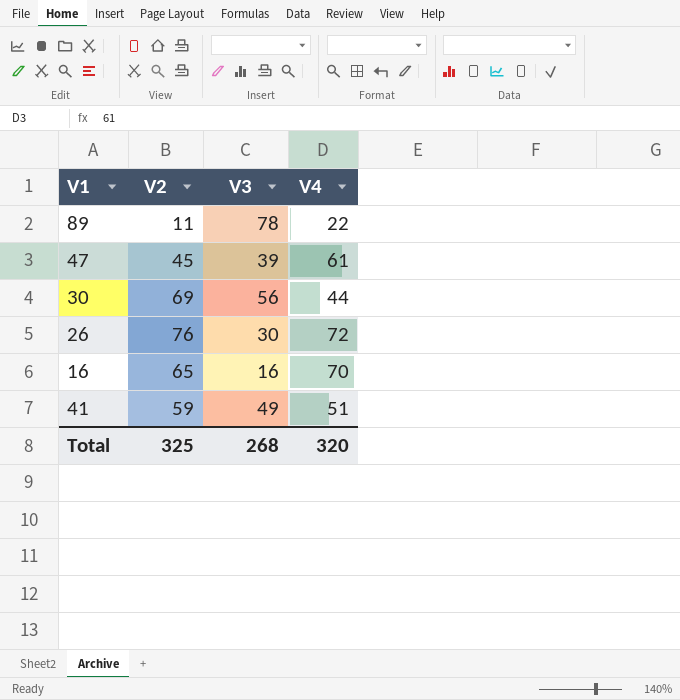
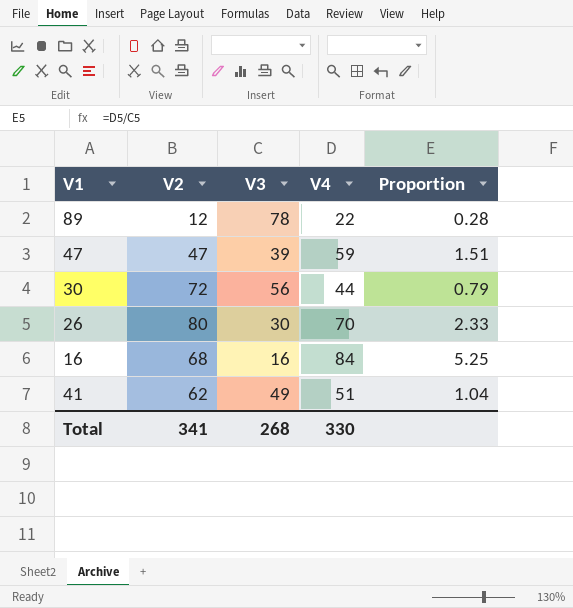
column Proportion | formula: none -> [V4] / [V3]
89 | V2: 11 -> 12
47 | V2: 45 -> 47
47 | V4: 61 -> 59
30 | V2: 69 -> 72
26 | V2: 76 -> 80
26 | V4: 72 -> 70
16 | V2: 65 -> 68
16 | V4: 70 -> 84
41 | V2: 59 -> 62
Total | V2: 325 -> 341
Total | V4: 320 -> 330

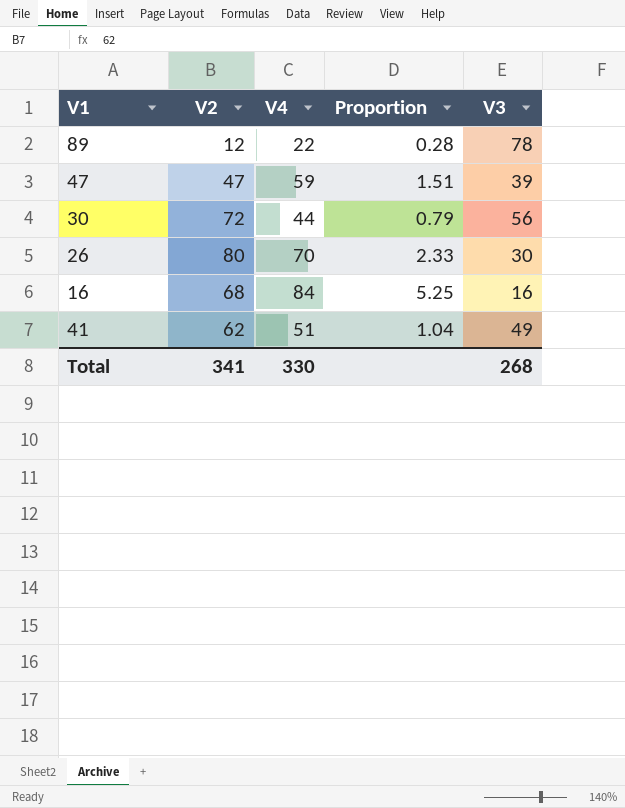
column V3 | position: 3 -> 5

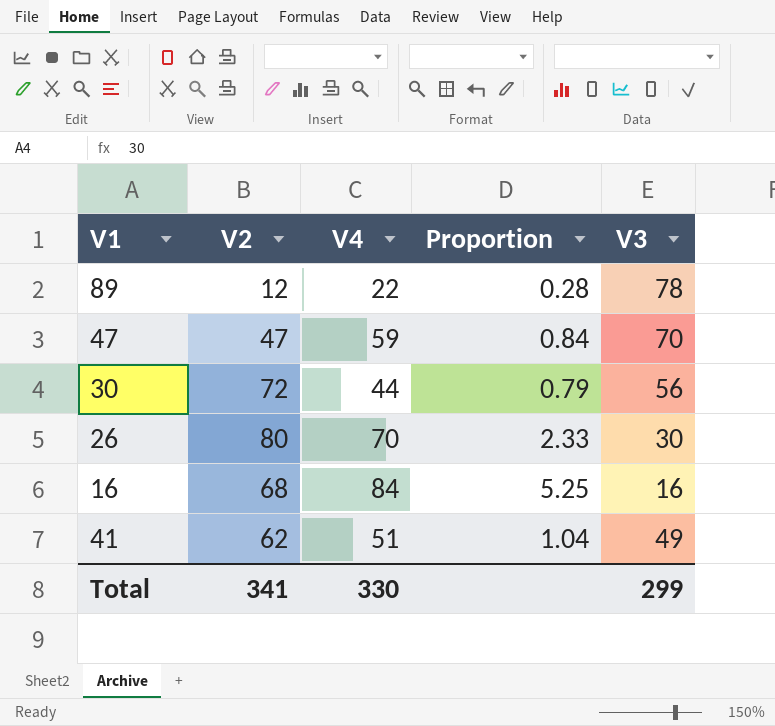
47 | Proportion: 1.51 -> 0.84
47 | V3: 39 -> 70
Total | V3: 268 -> 299

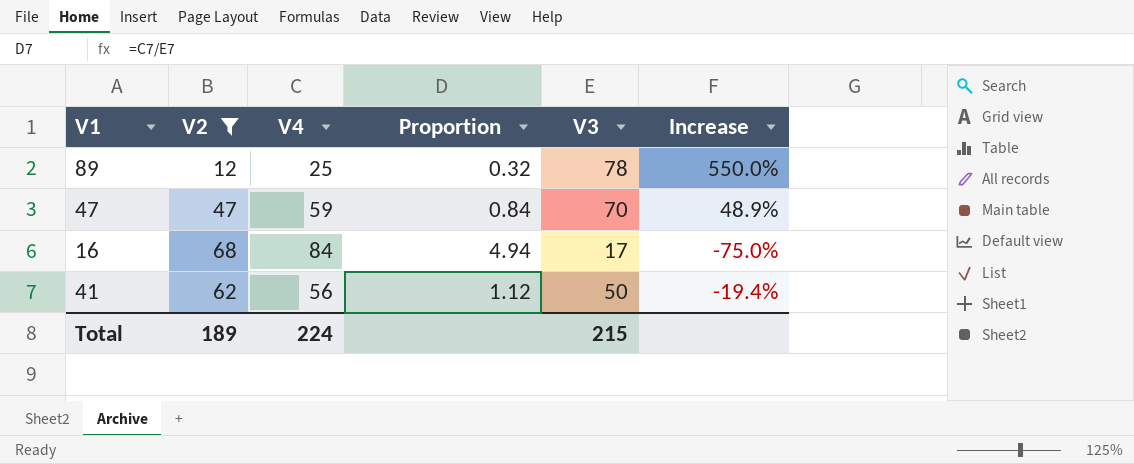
filter: none -> V2 <= 68
column Increase | formula: none -> ([V3] - [V2]) / [V2]
89 | V4: 22 -> 25
89 | Proportion: 0.28 -> 0.32
16 | Proportion: 5.25 -> 4.94
16 | V3: 16 -> 17
41 | V4: 51 -> 56
41 | Proportion: 1.04 -> 1.12
41 | V3: 49 -> 50
Total | V2: 341 -> 189
Total | V4: 330 -> 224
Total | V3: 299 -> 215

